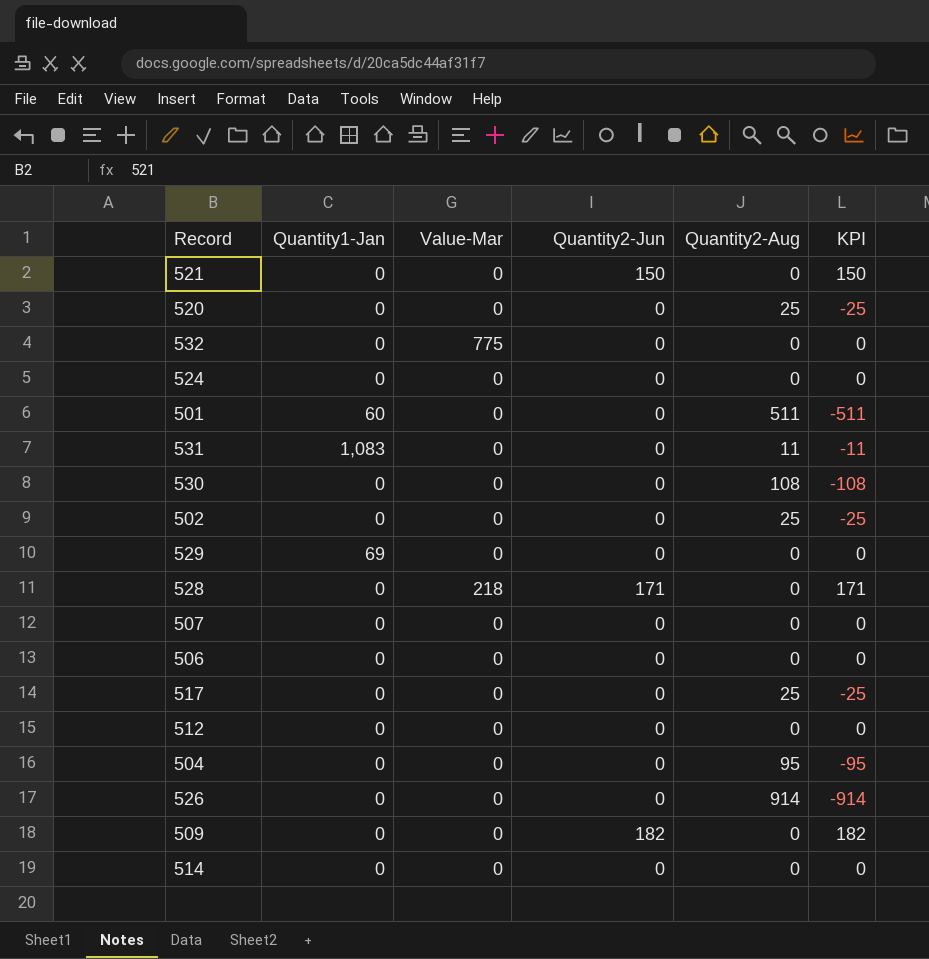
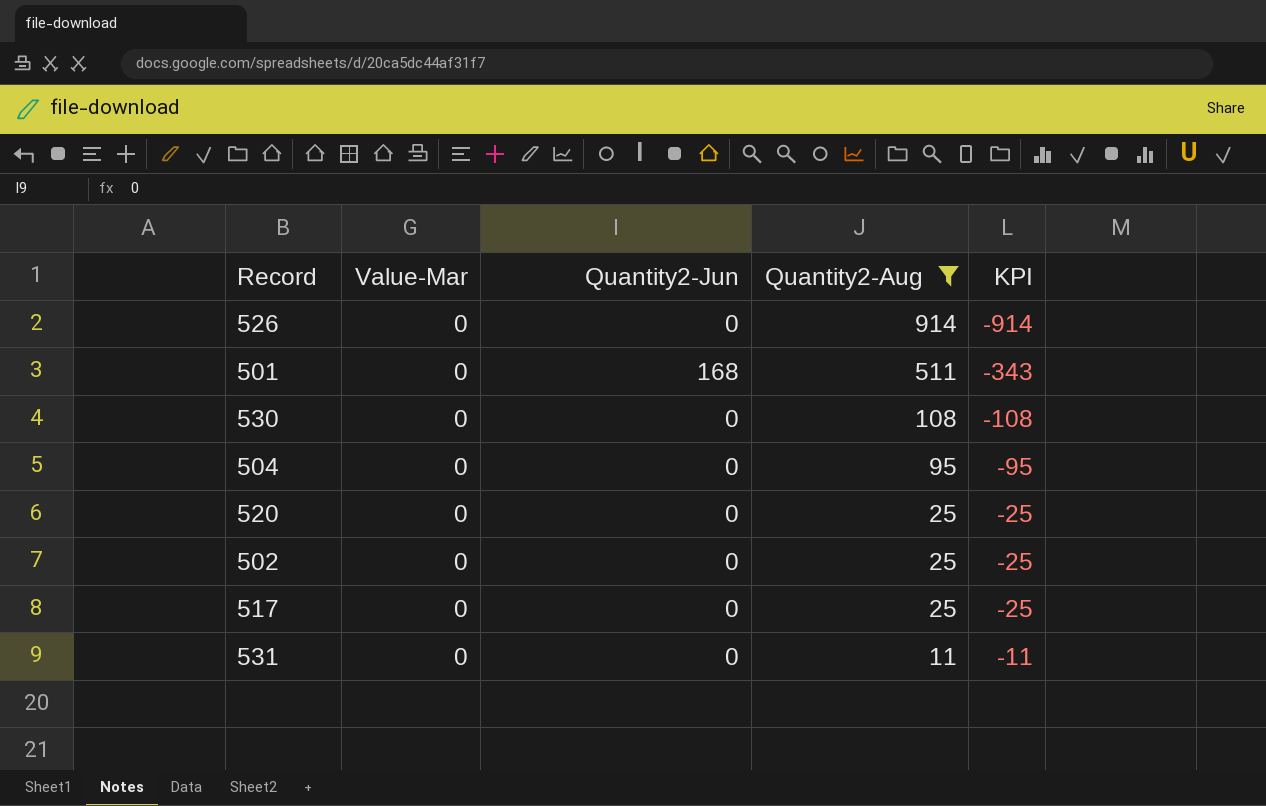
filter: none -> Quantity2-Aug != 0
row order: none -> Quantity2-Aug descending
column Quantity1-Jan | position: 2 -> none
501 | Quantity2-Jun: 0 -> 168
501 | KPI: -511 -> -343

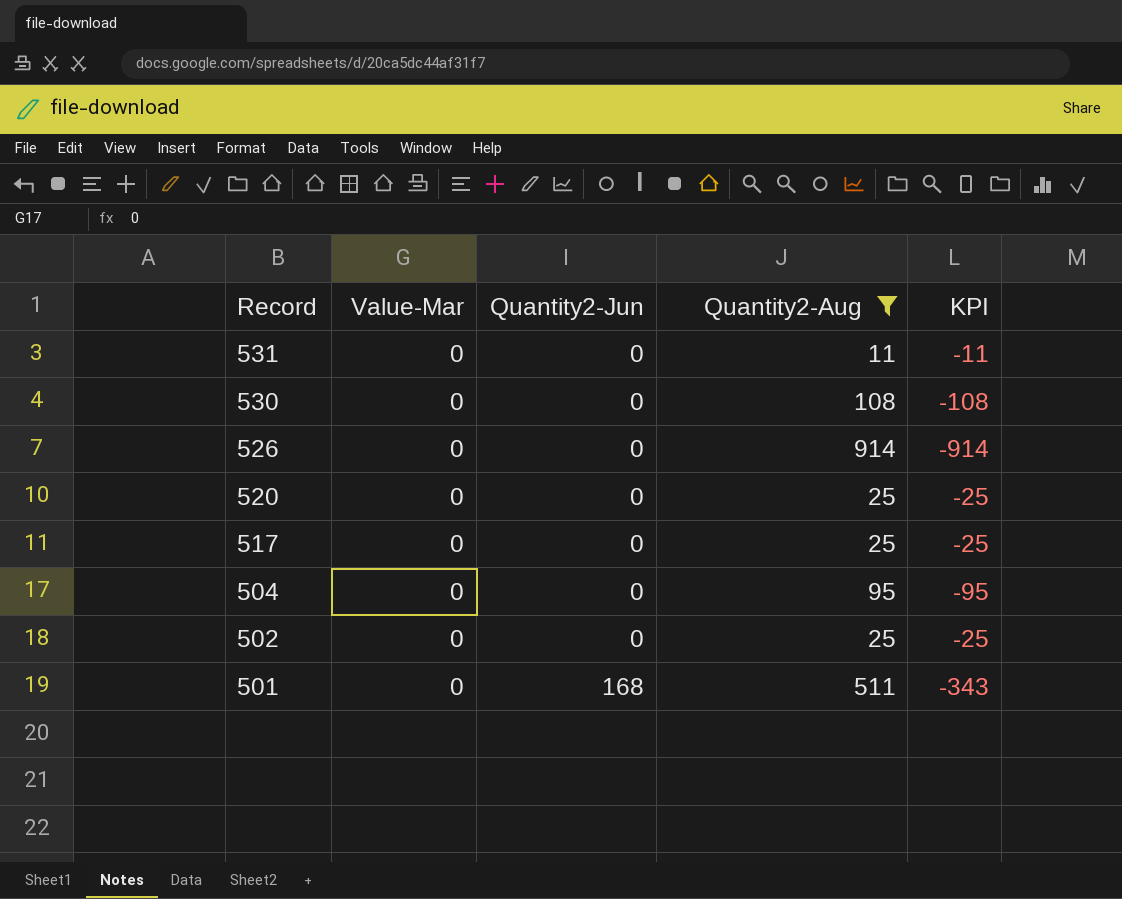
row order: Quantity2-Aug descending -> Record descending

